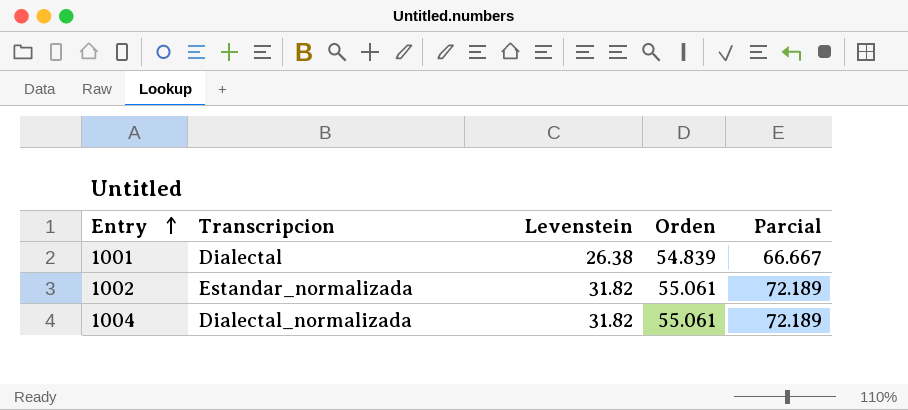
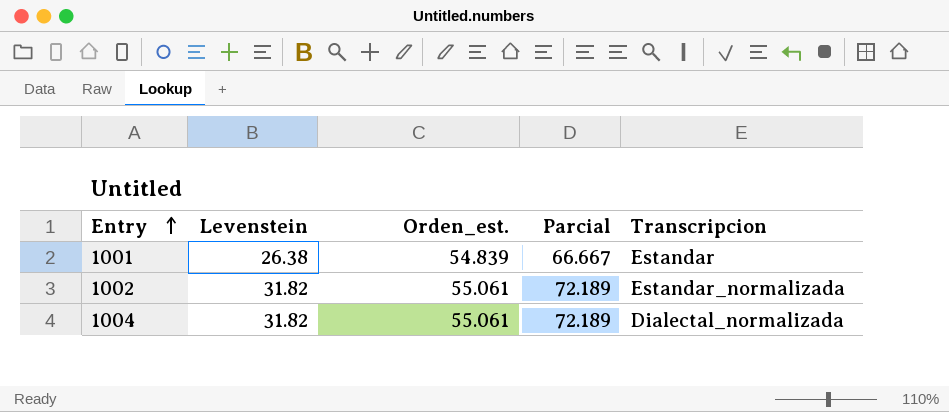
column name: Orden -> Orden_est.
column Transcripcion | position: 2 -> 5
1001 | Transcripcion: Dialectal -> Estandar

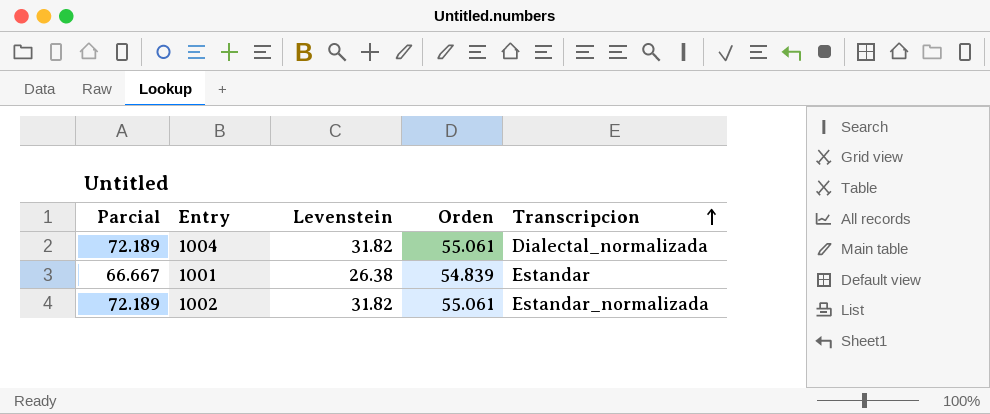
row order: Entry ascending -> Transcripcion ascending
column Parcial | position: 4 -> 1
column name: Orden_est. -> Orden

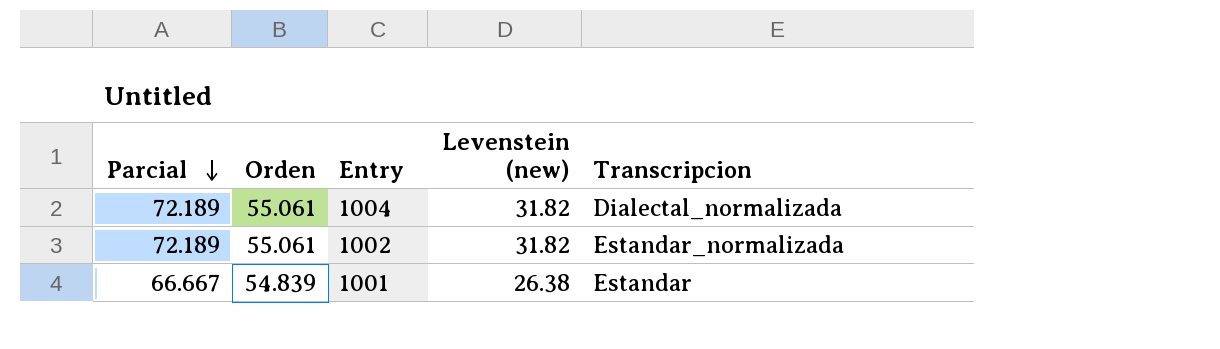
row order: Transcripcion ascending -> Parcial descending
column Orden | position: 4 -> 2
column name: Levenstein -> Levenstein (new)

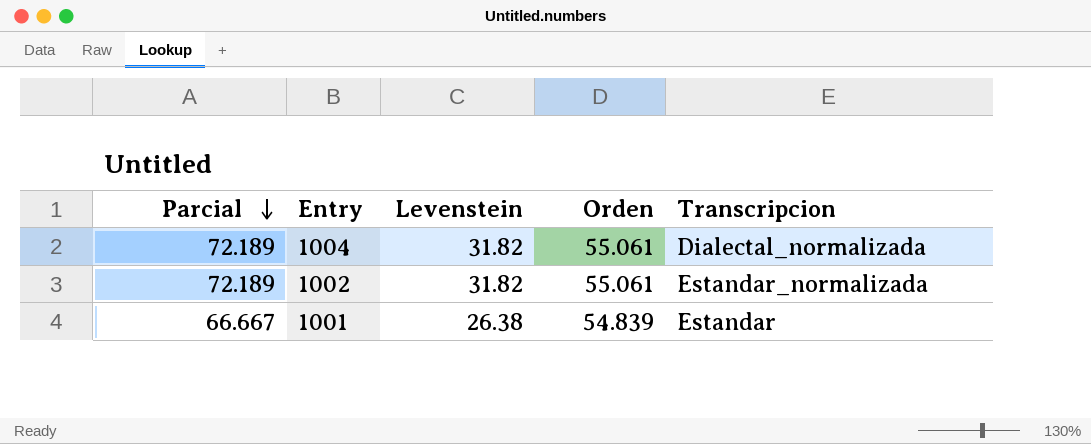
column name: Levenstein (new) -> Levenstein
column Orden | position: 2 -> 4

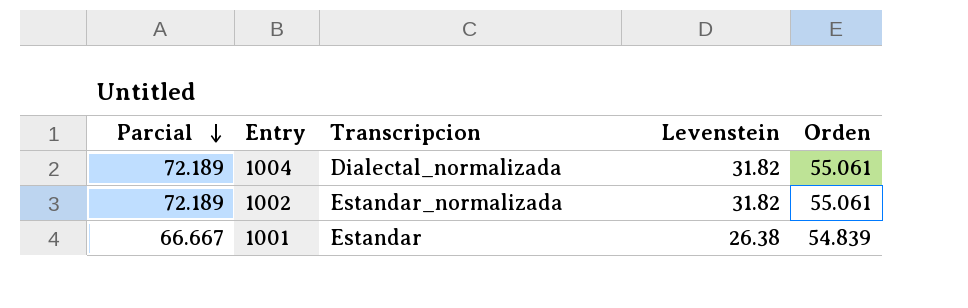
column Transcripcion | position: 5 -> 3

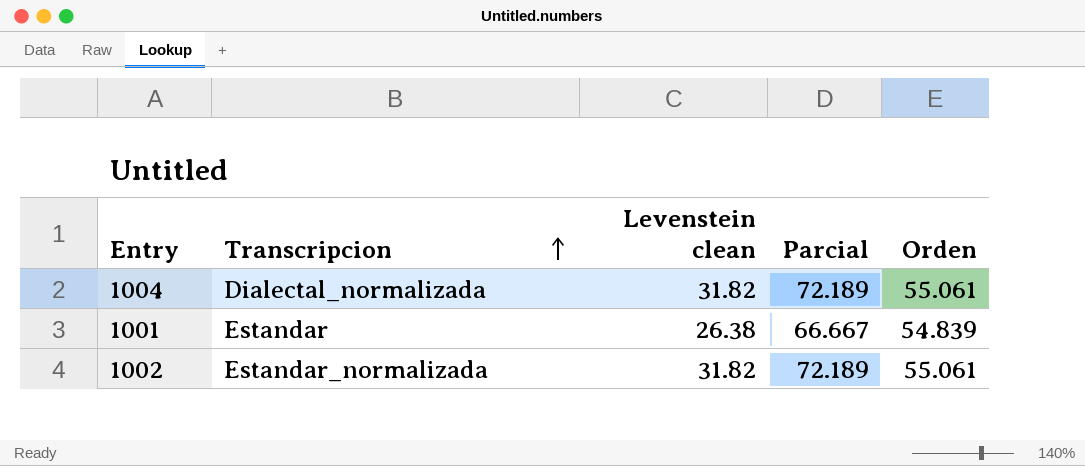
row order: Parcial descending -> Transcripcion ascending
column name: Levenstein -> Levenstein clean
column Parcial | position: 1 -> 4

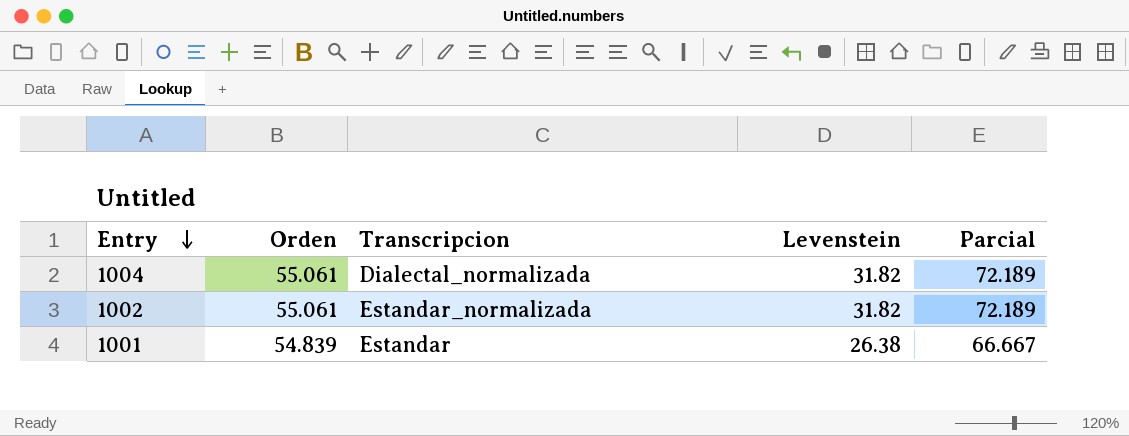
row order: Transcripcion ascending -> Entry descending
column Orden | position: 5 -> 2
column name: Levenstein clean -> Levenstein

